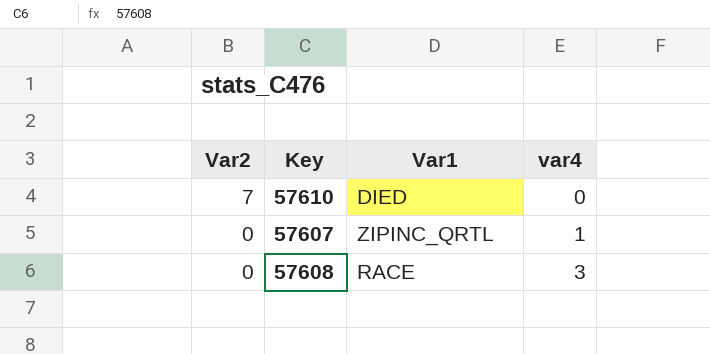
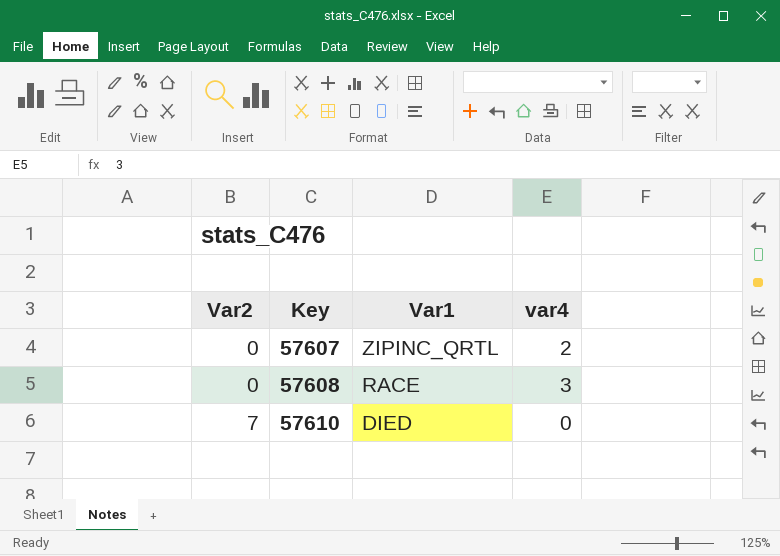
row order: Var2 descending -> Var2 ascending
57607 | var4: 1 -> 2

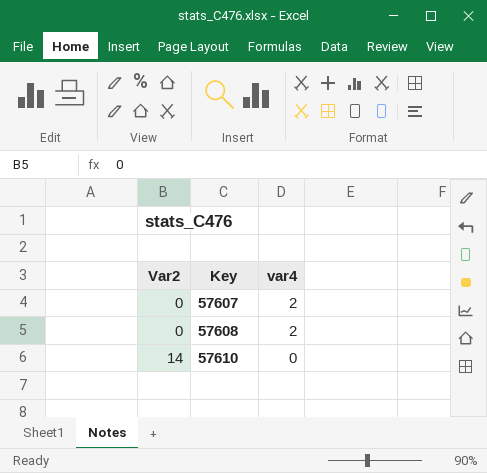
column Var1 | position: 3 -> none
57608 | var4: 3 -> 2
57610 | Var2: 7 -> 14

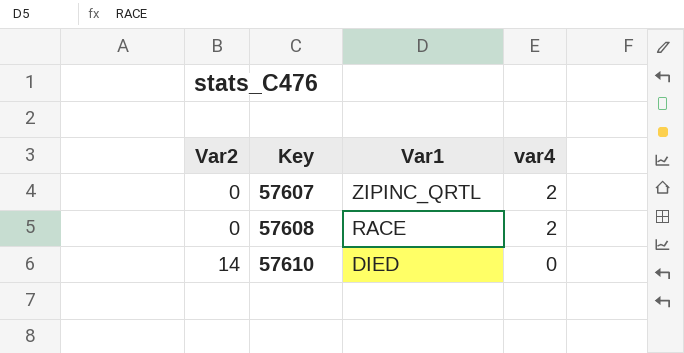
column Var1 | position: none -> 3

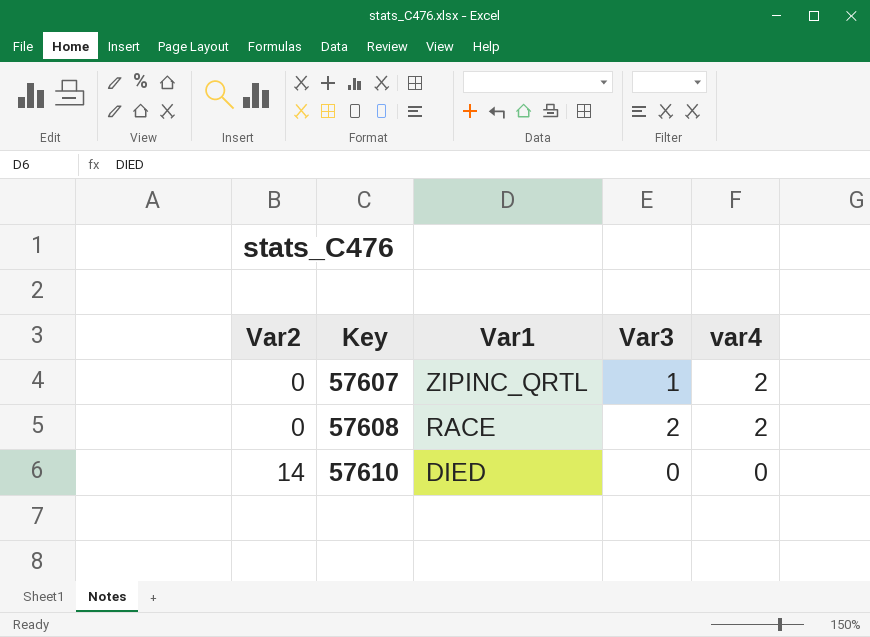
column Var3 | position: none -> 4

